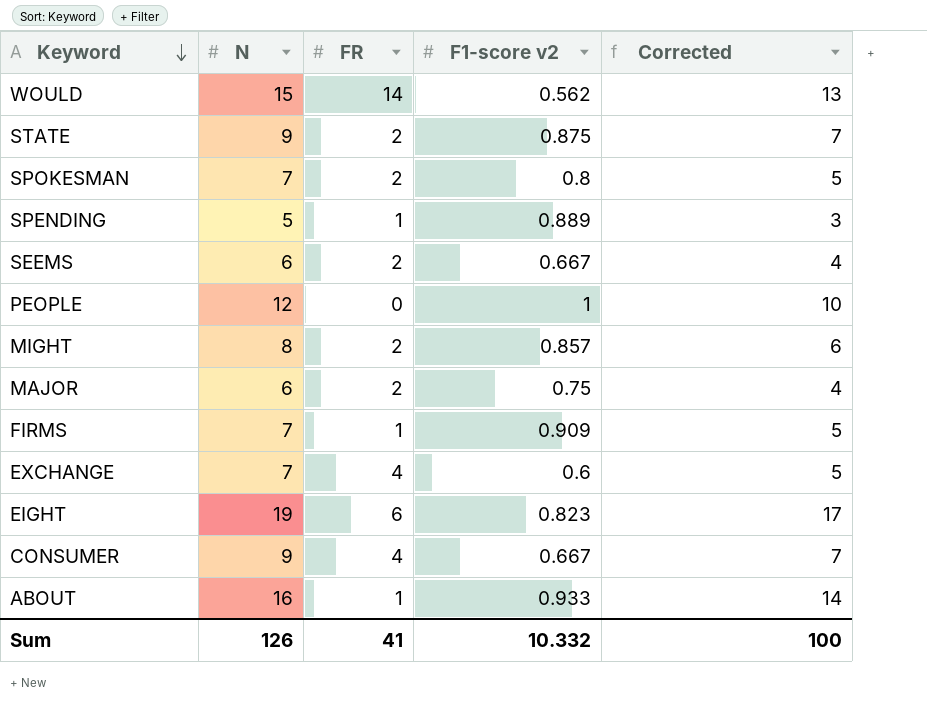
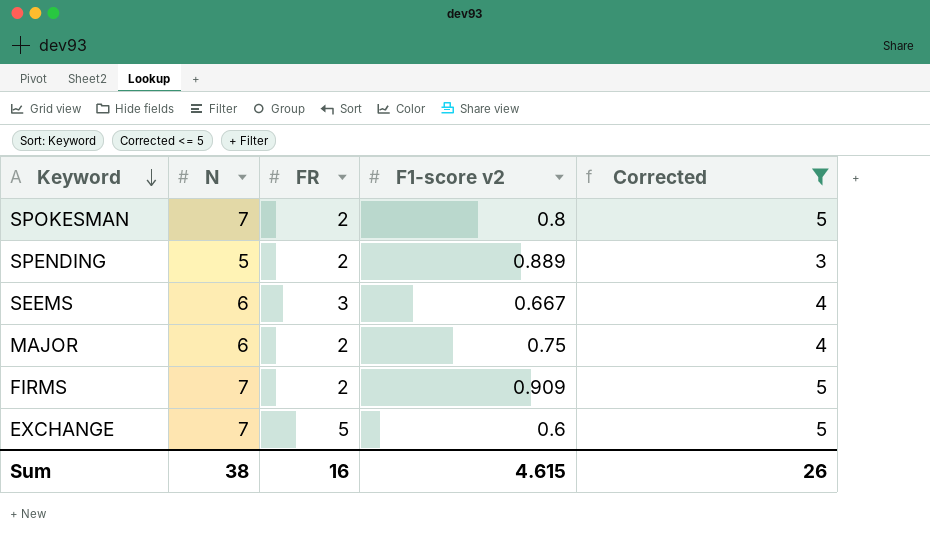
filter: none -> Corrected <= 5
SPENDING | FR: 1 -> 2
SEEMS | FR: 2 -> 3
FIRMS | FR: 1 -> 2
EXCHANGE | FR: 4 -> 5
Sum | N: 126 -> 38
Sum | FR: 41 -> 16
Sum | F1-score v2: 10.332 -> 4.615
Sum | Corrected: 100 -> 26

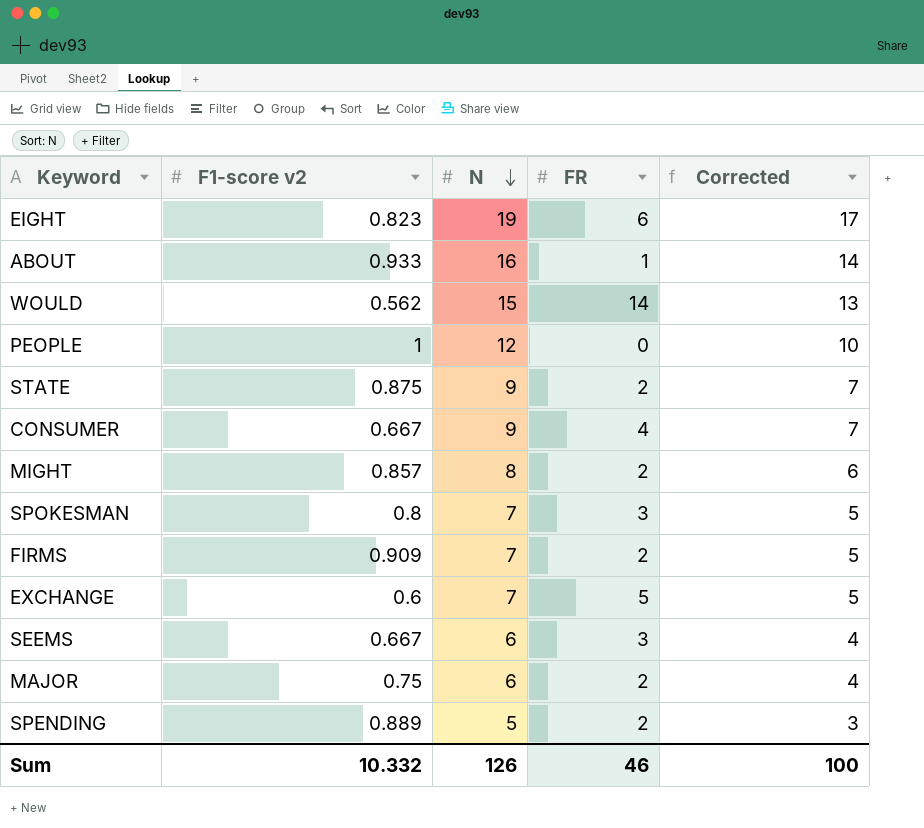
filter: Corrected <= 5 -> none
row order: Keyword descending -> N descending
column F1-score v2 | position: 4 -> 2
SPOKESMAN | FR: 2 -> 3
Sum | F1-score v2: 4.615 -> 10.332
Sum | N: 38 -> 126
Sum | FR: 16 -> 46
Sum | Corrected: 26 -> 100

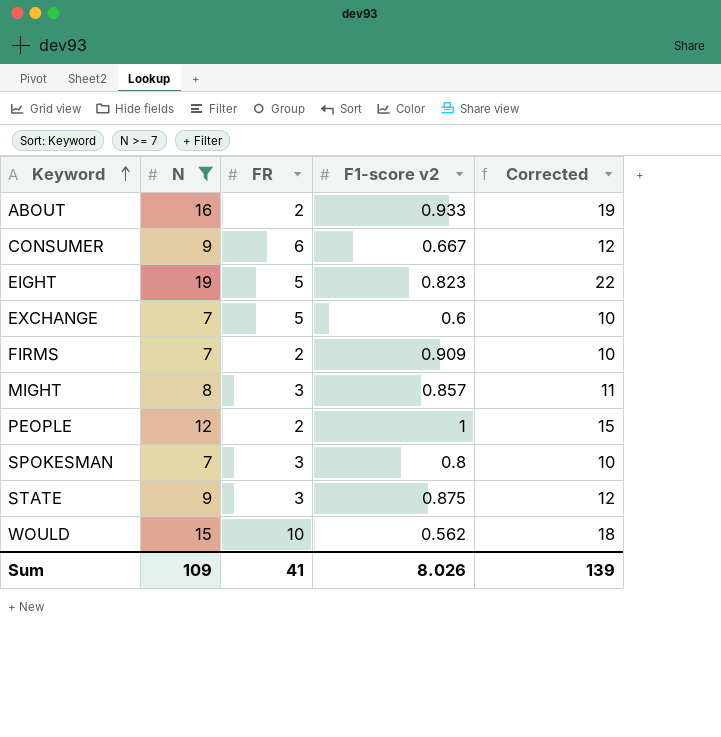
filter: none -> N >= 7
row order: N descending -> Keyword ascending
column F1-score v2 | position: 2 -> 4
column Corrected | formula: [N] - 2 -> [N] + 3
ABOUT | FR: 1 -> 2
CONSUMER | FR: 4 -> 6
EIGHT | FR: 6 -> 5
MIGHT | FR: 2 -> 3
PEOPLE | FR: 0 -> 2
STATE | FR: 2 -> 3
WOULD | FR: 14 -> 10
Sum | N: 126 -> 109
Sum | FR: 46 -> 41
Sum | F1-score v2: 10.332 -> 8.026
Sum | Corrected: 100 -> 139

